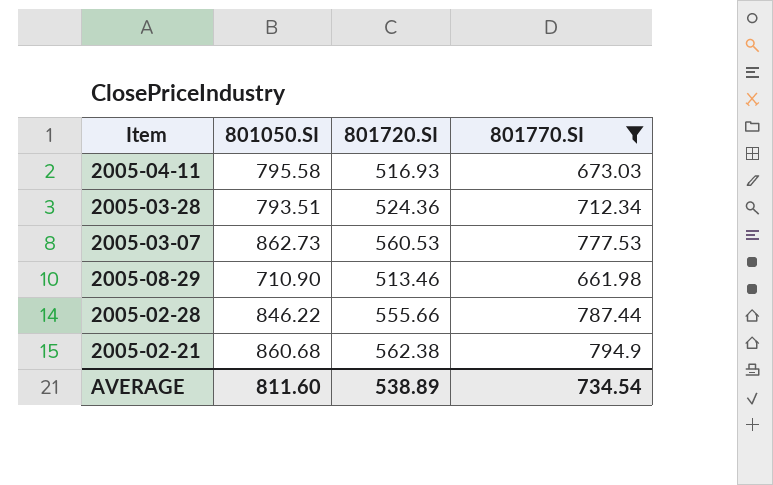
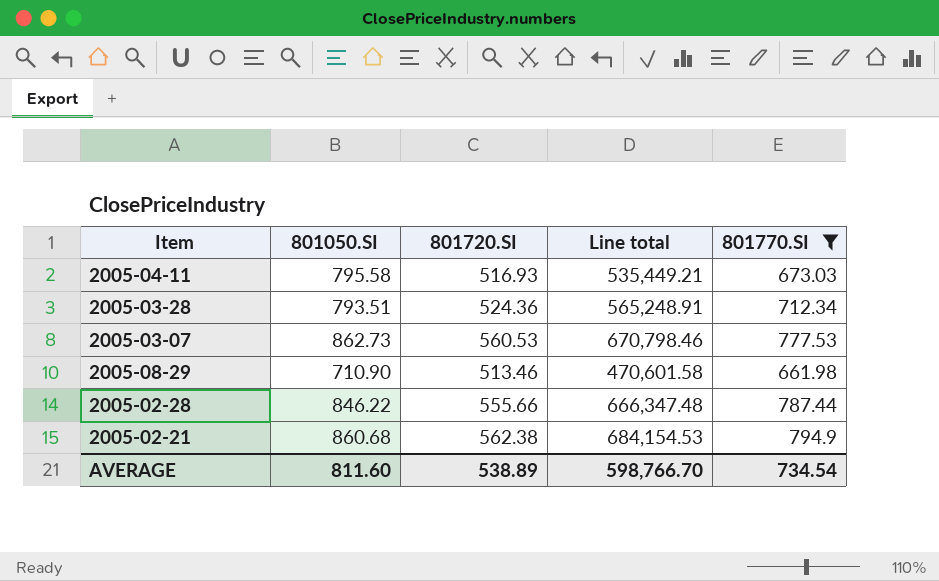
column Line total | formula: none -> [801050.SI] * [801770.SI]

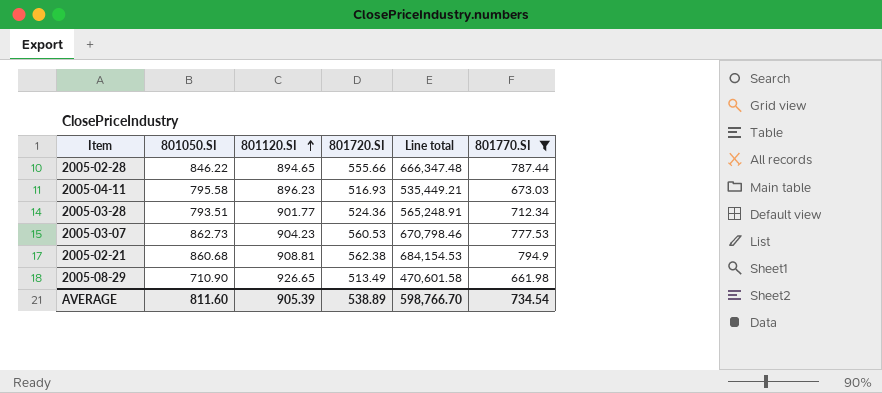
row order: none -> 801120.SI ascending
column 801120.SI | position: none -> 3
2005-08-29 | 801720.SI: 513.46 -> 513.49

